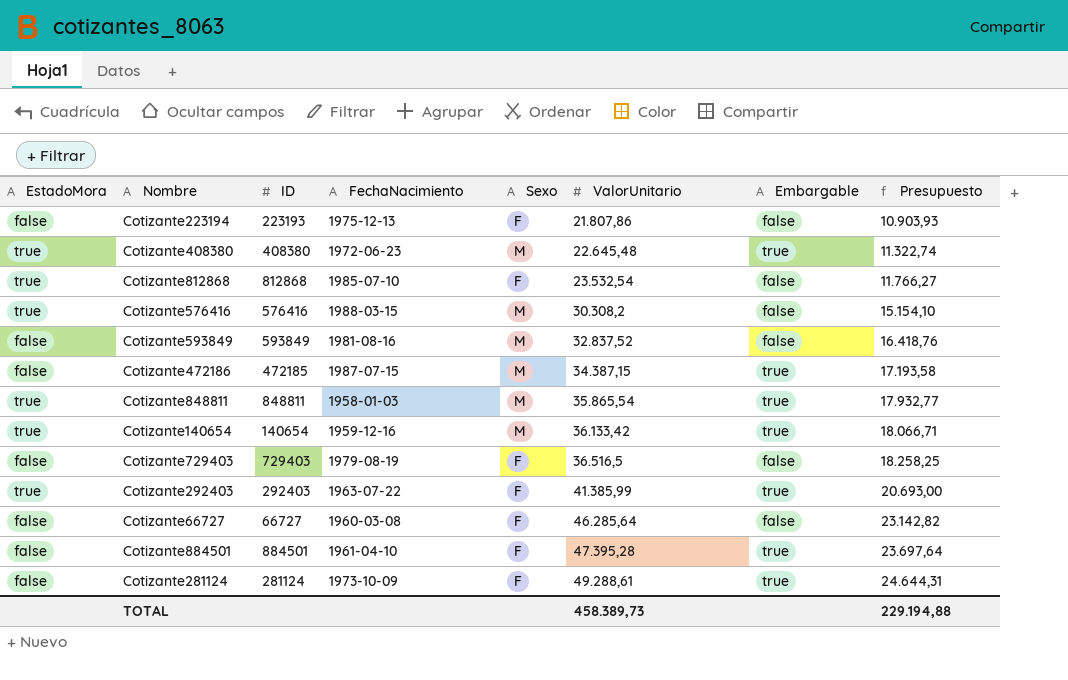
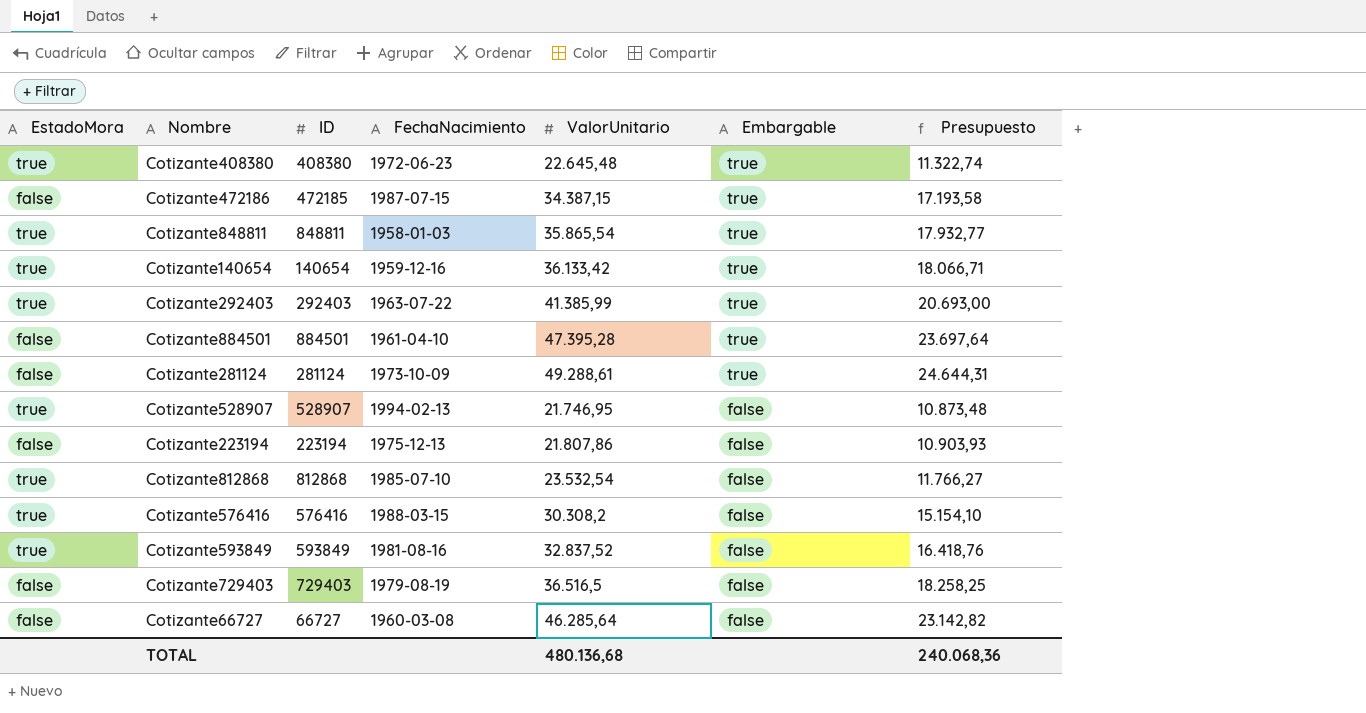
row order: ValorUnitario ascending -> Embargable descending
column Sexo | position: 5 -> none
row Cotizante528907: none -> true | 528907 | 1994-02-13 | 21.746,95 | false | 10.873,48
Cotizante223194 | ID: 223193 -> 223194
Cotizante593849 | EstadoMora: false -> true
TOTAL | ValorUnitario: 458.389,73 -> 480.136,68
TOTAL | Presupuesto: 229.194,88 -> 240.068,36

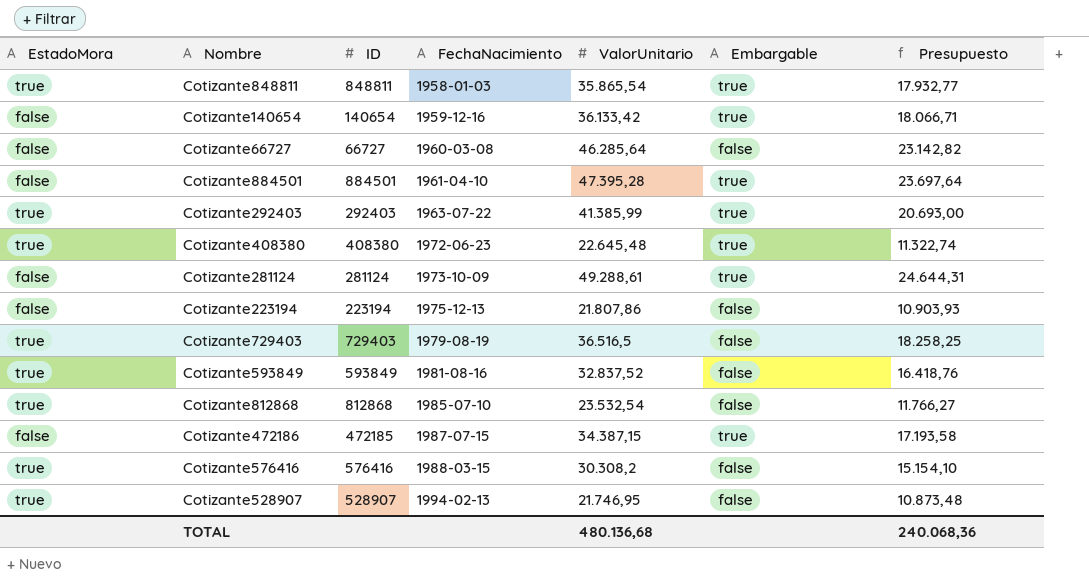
row order: Embargable descending -> FechaNacimiento ascending
Cotizante140654 | EstadoMora: true -> false
Cotizante729403 | EstadoMora: false -> true

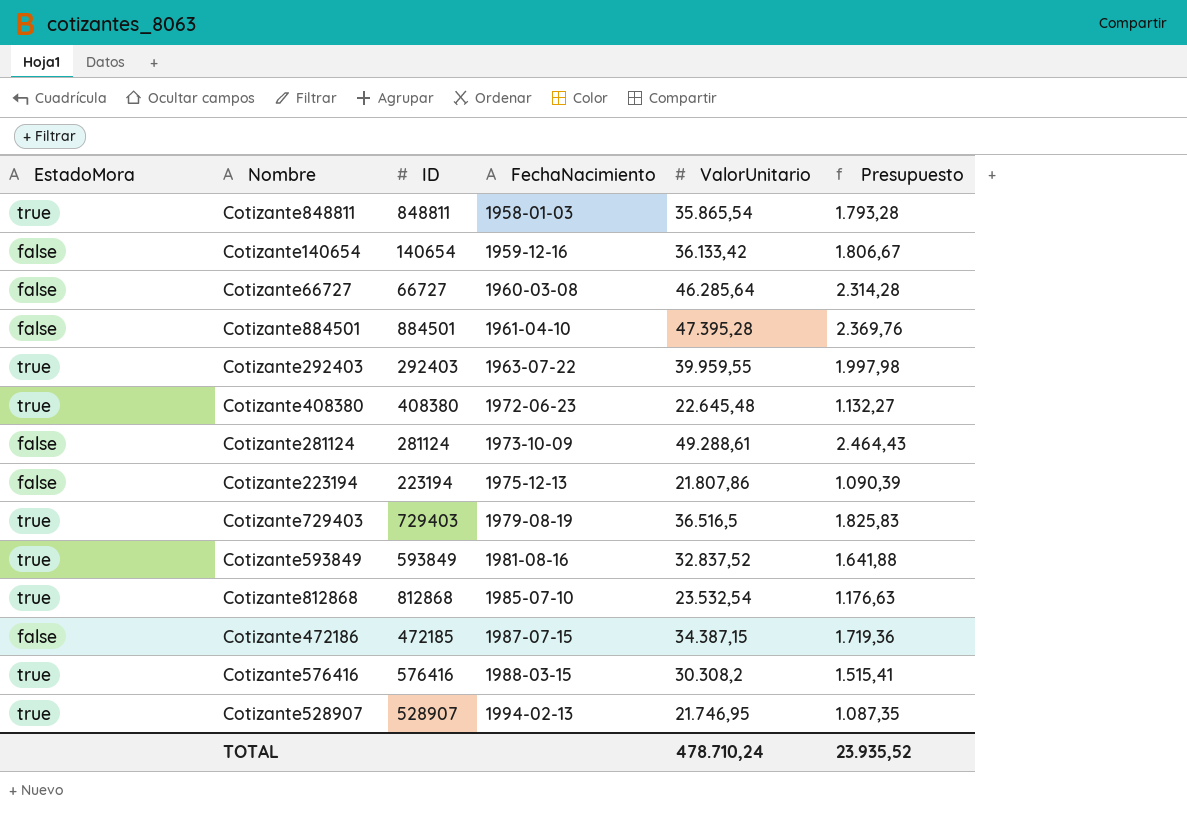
column Embargable | position: 6 -> none
column Presupuesto | formula: [ValorUnitario] * 0,5 -> [ValorUnitario] * 0,05
Cotizante292403 | ValorUnitario: 41.385,99 -> 39.959,55
TOTAL | ValorUnitario: 480.136,68 -> 478.710,24
TOTAL | Presupuesto: 240.068,36 -> 23.935,52

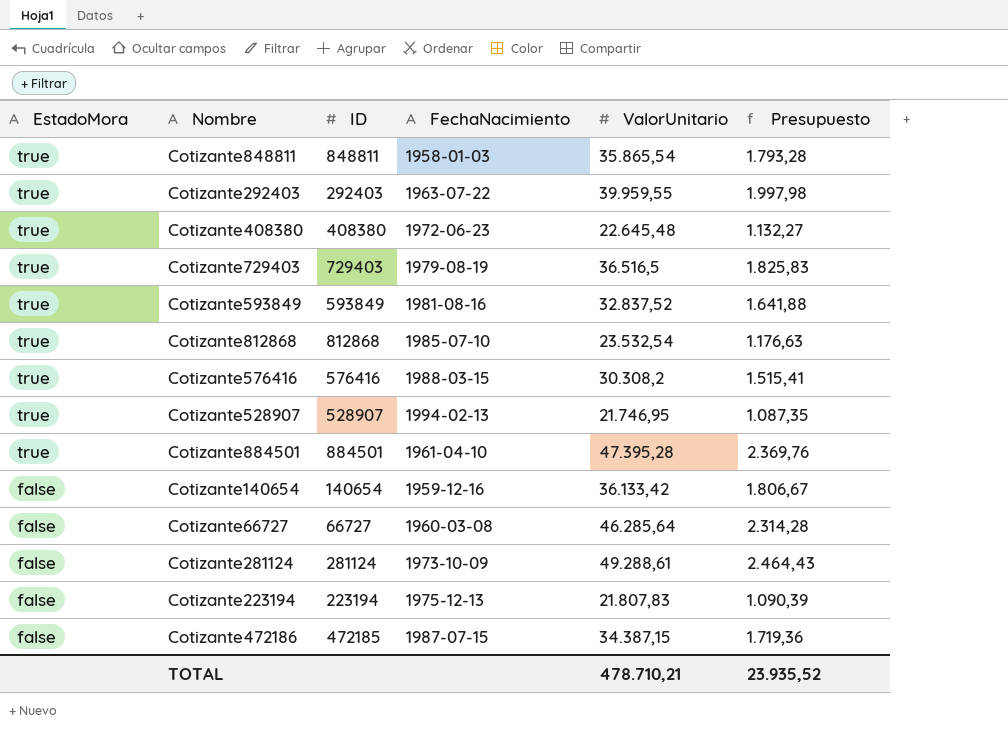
row order: FechaNacimiento ascending -> EstadoMora descending
Cotizante884501 | EstadoMora: false -> true
Cotizante223194 | ValorUnitario: 21.807,86 -> 21.807,83
TOTAL | ValorUnitario: 478.710,24 -> 478.710,21

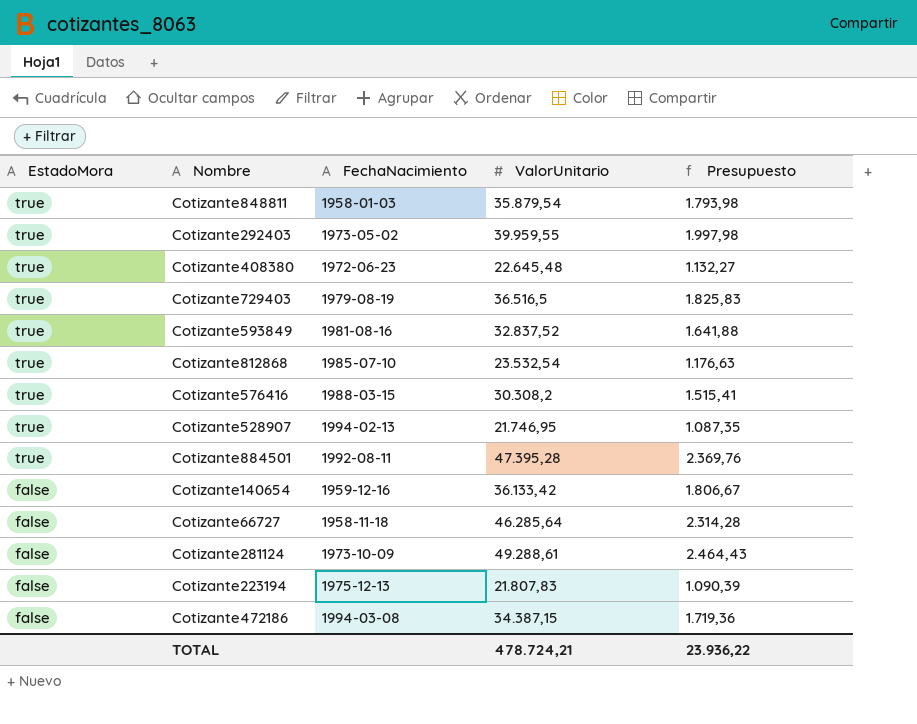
column ID | position: 3 -> none
Cotizante848811 | ValorUnitario: 35.865,54 -> 35.879,54
Cotizante848811 | Presupuesto: 1.793,28 -> 1.793,98
Cotizante292403 | FechaNacimiento: 1963-07-22 -> 1973-05-02
Cotizante884501 | FechaNacimiento: 1961-04-10 -> 1992-08-11
Cotizante66727 | FechaNacimiento: 1960-03-08 -> 1958-11-18
Cotizante472186 | FechaNacimiento: 1987-07-15 -> 1994-03-08
TOTAL | ValorUnitario: 478.710,21 -> 478.724,21
TOTAL | Presupuesto: 23.935,52 -> 23.936,22

